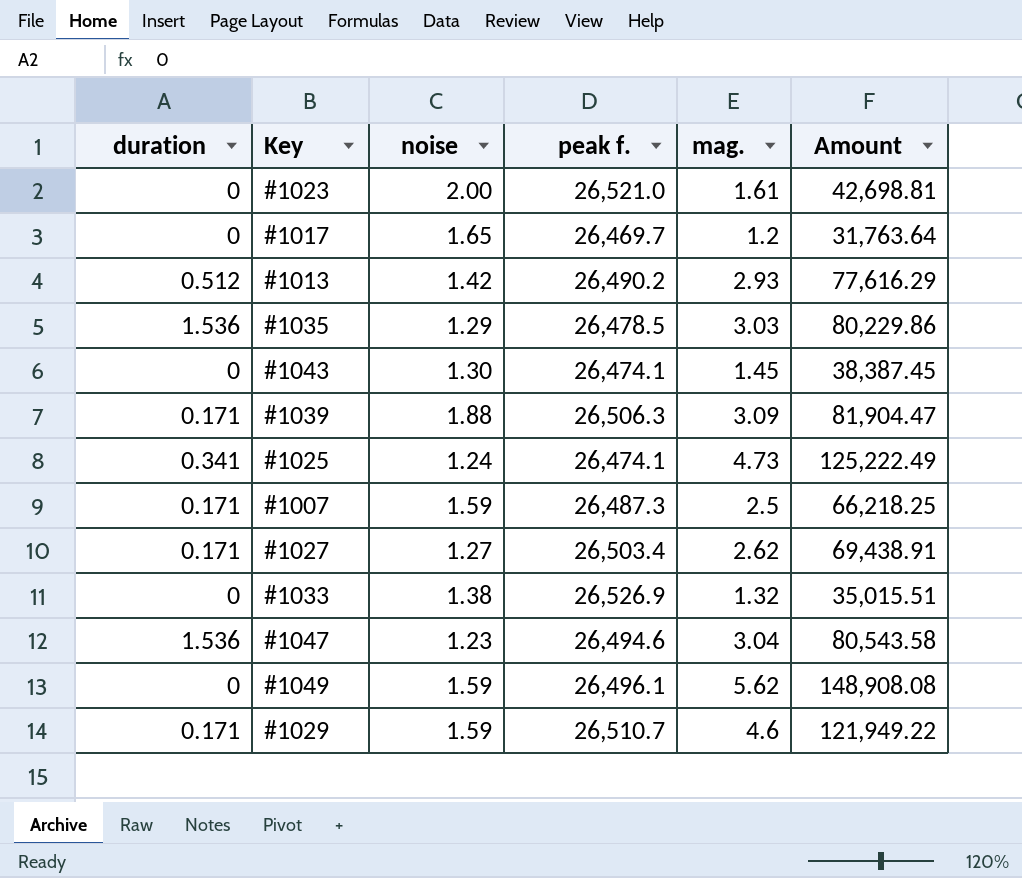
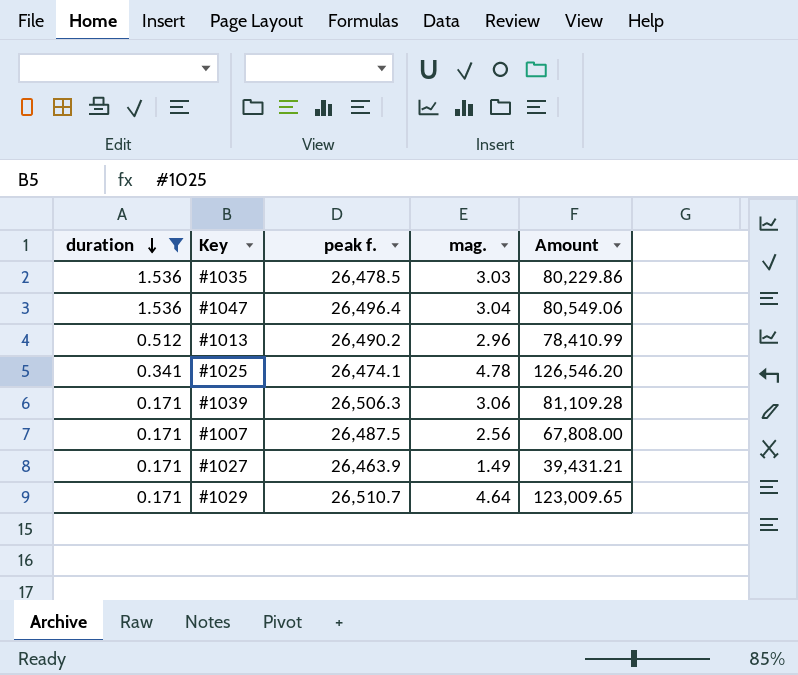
filter: none -> duration != 0
row order: none -> duration descending
column noise | position: 3 -> none
#1047 | peak f.: 26,494.6 -> 26,496.4
#1047 | Amount: 80,543.58 -> 80,549.06
#1013 | mag.: 2.93 -> 2.96
#1013 | Amount: 77,616.29 -> 78,410.99
#1025 | mag.: 4.73 -> 4.78
#1025 | Amount: 125,222.49 -> 126,546.20
#1039 | mag.: 3.09 -> 3.06
#1039 | Amount: 81,904.47 -> 81,109.28
#1007 | peak f.: 26,487.3 -> 26,487.5
#1007 | mag.: 2.5 -> 2.56
#1007 | Amount: 66,218.25 -> 67,808.00
#1027 | peak f.: 26,503.4 -> 26,463.9
#1027 | mag.: 2.62 -> 1.49
#1027 | Amount: 69,438.91 -> 39,431.21
#1029 | mag.: 4.6 -> 4.64
#1029 | Amount: 121,949.22 -> 123,009.65

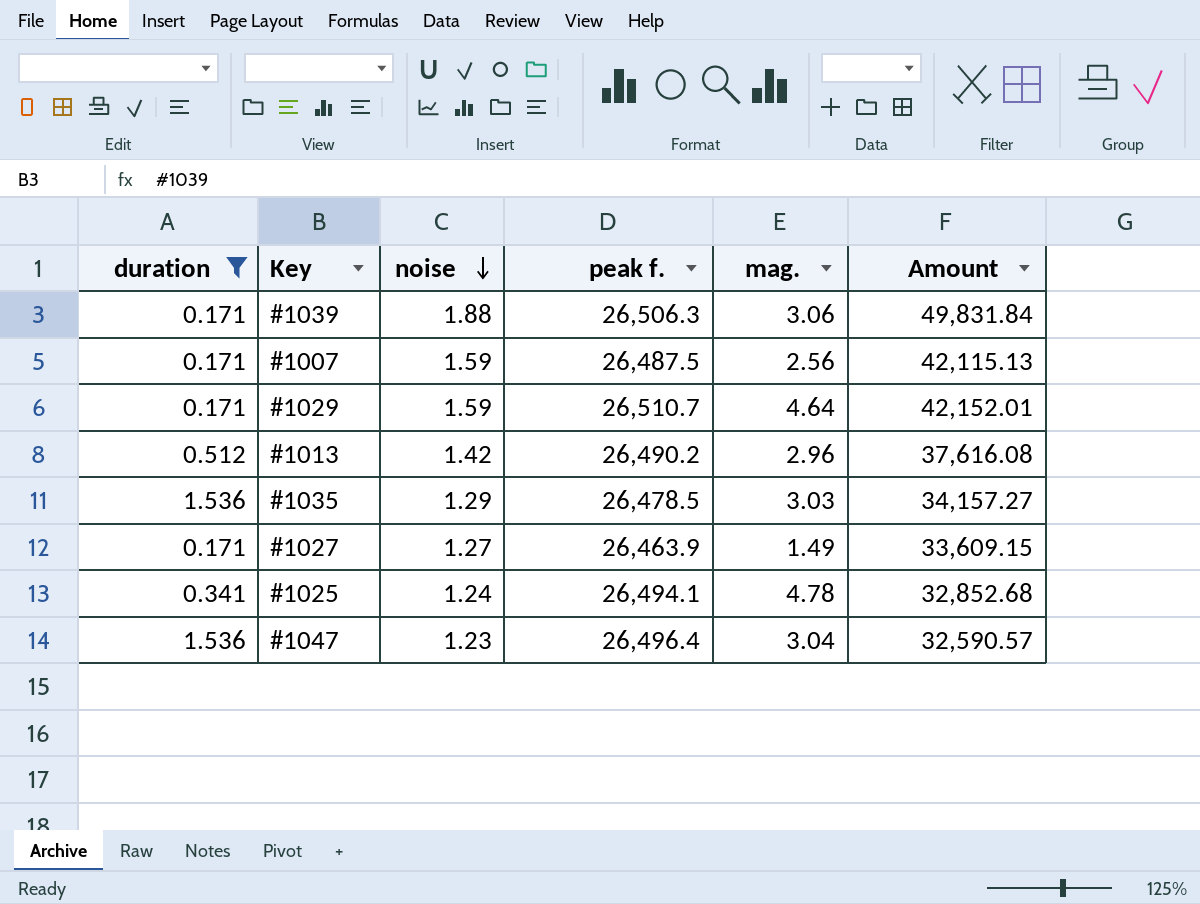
row order: duration descending -> noise descending
column noise | position: none -> 3
column Amount | formula: [peak f.] * [mag.] -> [noise] * [peak f.]
#1025 | peak f.: 26,474.1 -> 26,494.1

